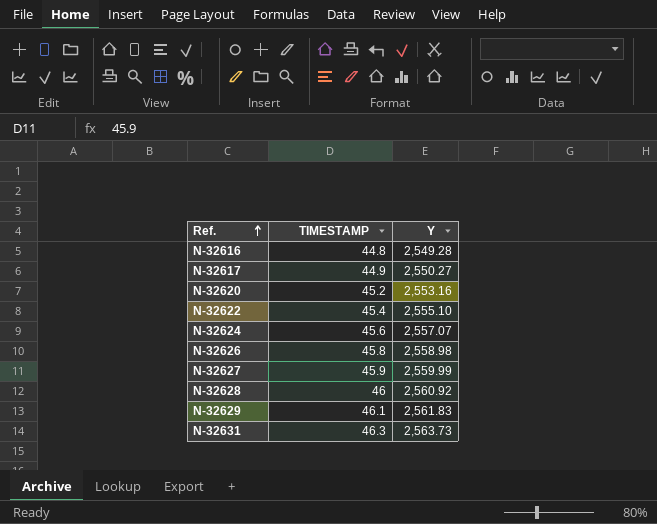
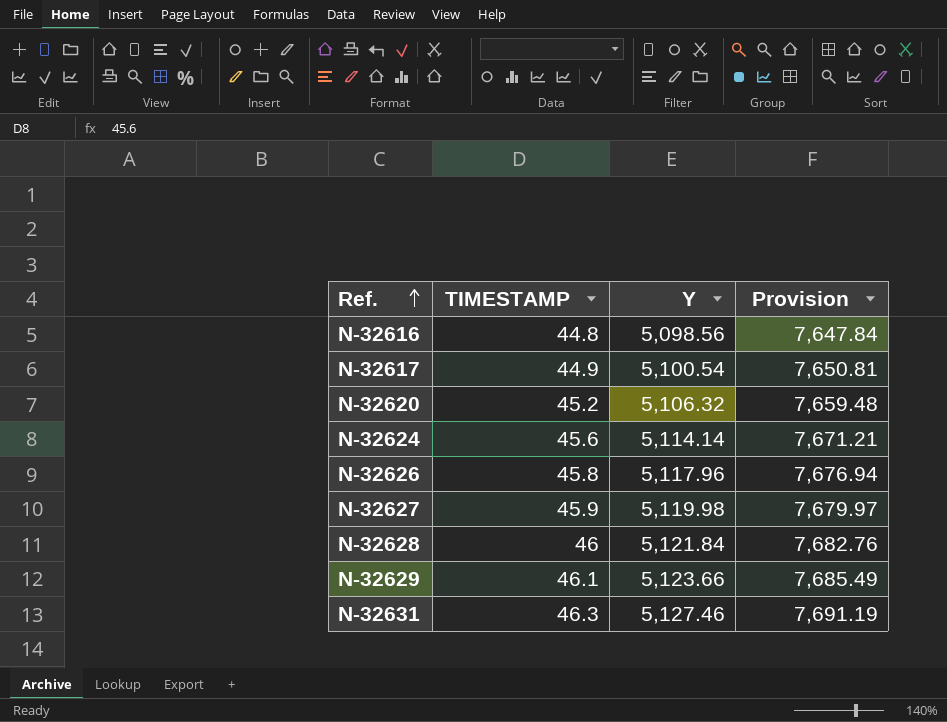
column Provision | formula: none -> [Y] * 1.5
row N-32622: 45.4 | 2,555.10 -> none
N-32616 | Y: 2,549.28 -> 5,098.56
N-32617 | Y: 2,550.27 -> 5,100.54
N-32620 | Y: 2,553.16 -> 5,106.32
N-32624 | Y: 2,557.07 -> 5,114.14
N-32626 | Y: 2,558.98 -> 5,117.96
N-32627 | Y: 2,559.99 -> 5,119.98
N-32628 | Y: 2,560.92 -> 5,121.84
N-32629 | Y: 2,561.83 -> 5,123.66
N-32631 | Y: 2,563.73 -> 5,127.46

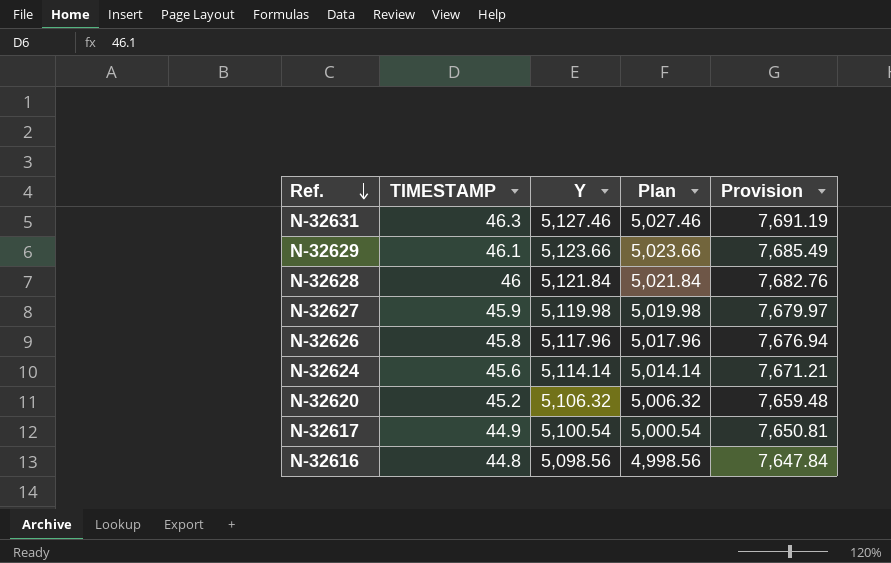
row order: Ref. ascending -> Ref. descending
column Plan | formula: none -> [Y] - 100

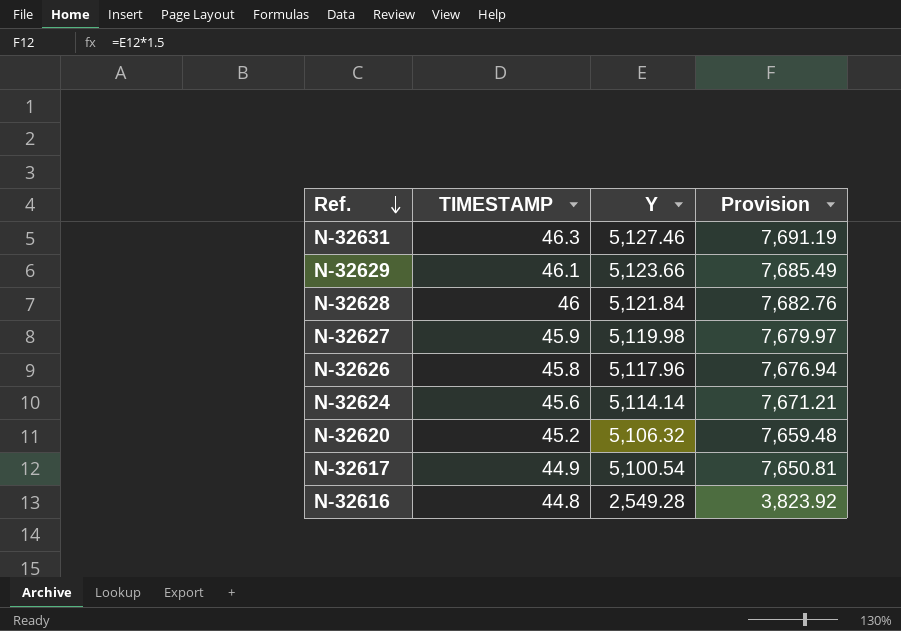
column Plan | formula: [Y] - 100 -> none
N-32616 | Y: 5,098.56 -> 2,549.28
N-32616 | Provision: 7,647.84 -> 3,823.92

